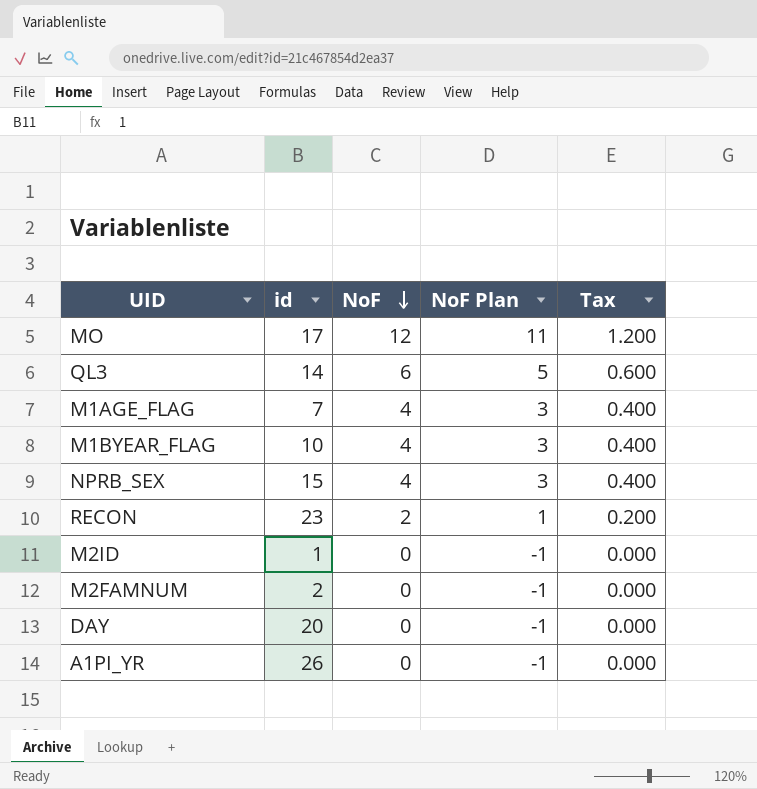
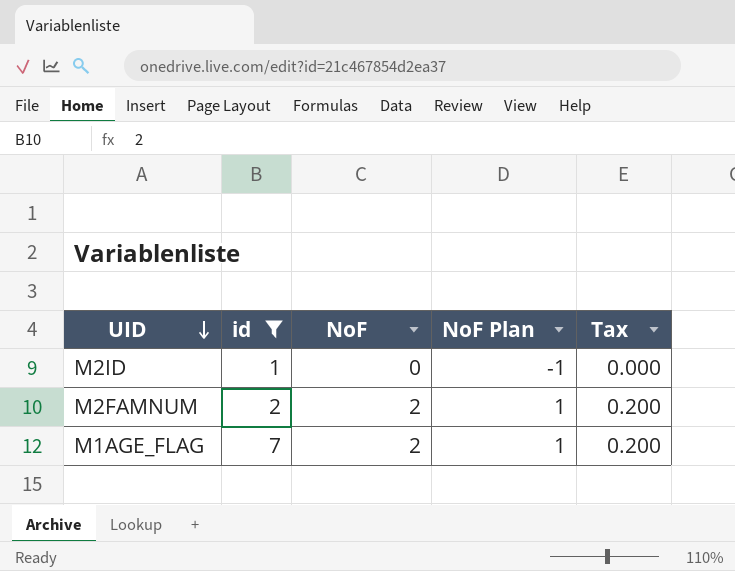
filter: none -> id <= 7
row order: NoF descending -> UID descending
M2FAMNUM | NoF: 0 -> 2
M2FAMNUM | NoF Plan: -1 -> 1
M2FAMNUM | Tax: 0.000 -> 0.200
M1AGE_FLAG | NoF: 4 -> 2
M1AGE_FLAG | NoF Plan: 3 -> 1
M1AGE_FLAG | Tax: 0.400 -> 0.200

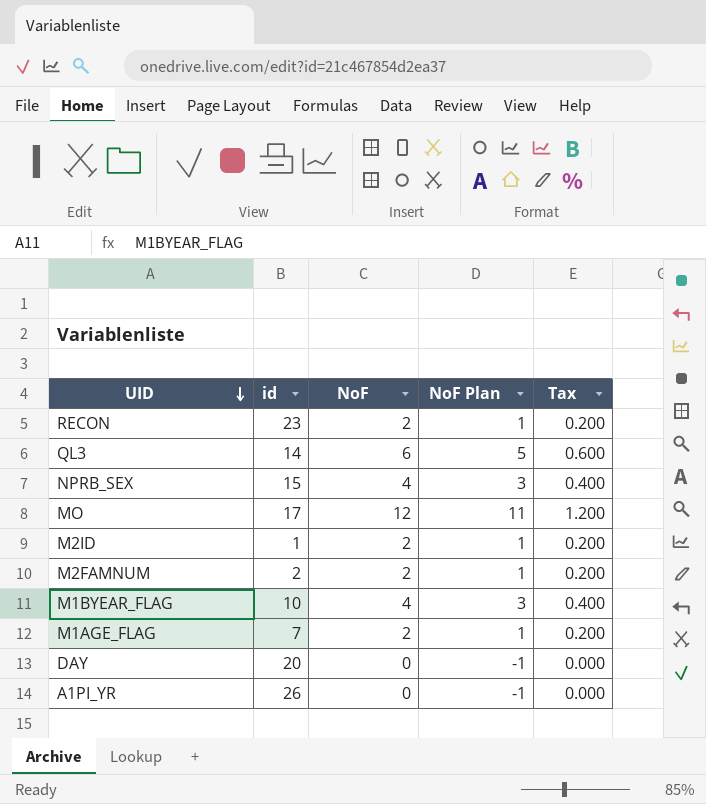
filter: id <= 7 -> none
M2ID | NoF: 0 -> 2
M2ID | NoF Plan: -1 -> 1
M2ID | Tax: 0.000 -> 0.200

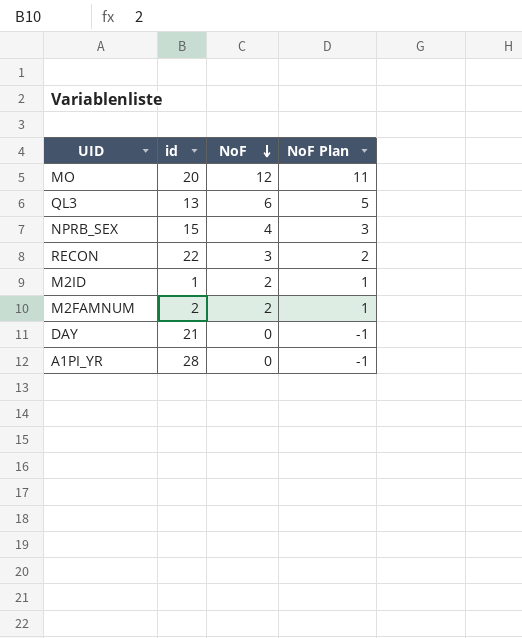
row order: UID descending -> NoF descending
column Tax | formula: [NoF] * 0.1 -> none
row M1BYEAR_FLAG: 10 | 4 | 3 | 0.400 -> none
row M1AGE_FLAG: 7 | 2 | 1 | 0.200 -> none
MO | id: 17 -> 20
QL3 | id: 14 -> 13
RECON | id: 23 -> 22
RECON | NoF: 2 -> 3
RECON | NoF Plan: 1 -> 2
DAY | id: 20 -> 21
A1PI_YR | id: 26 -> 28

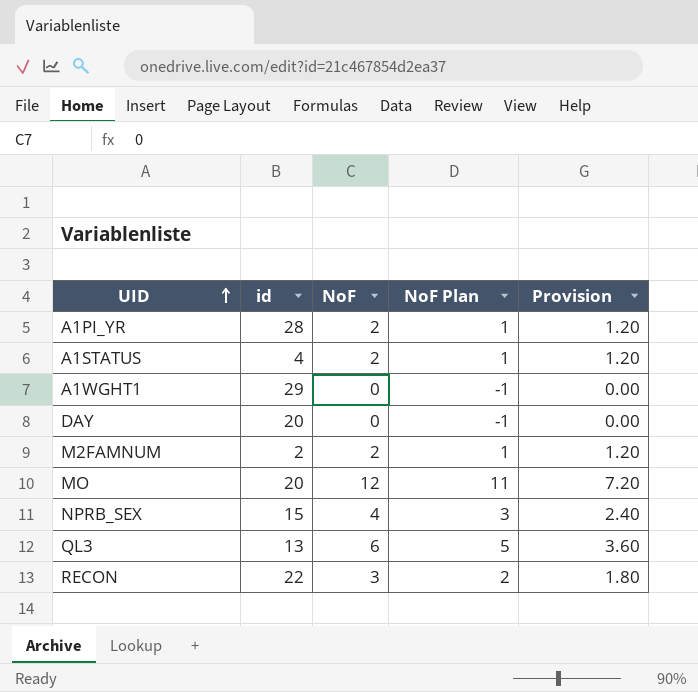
row order: NoF descending -> UID ascending
column Provision | formula: none -> [NoF] * 0.6
row M2ID: 1 | 2 | 1 -> none
A1PI_YR | NoF: 0 -> 2
A1PI_YR | NoF Plan: -1 -> 1
row A1STATUS: none -> 4 | 2 | 1 | 1.20
row A1WGHT1: none -> 29 | 0 | -1 | 0.00
DAY | id: 21 -> 20

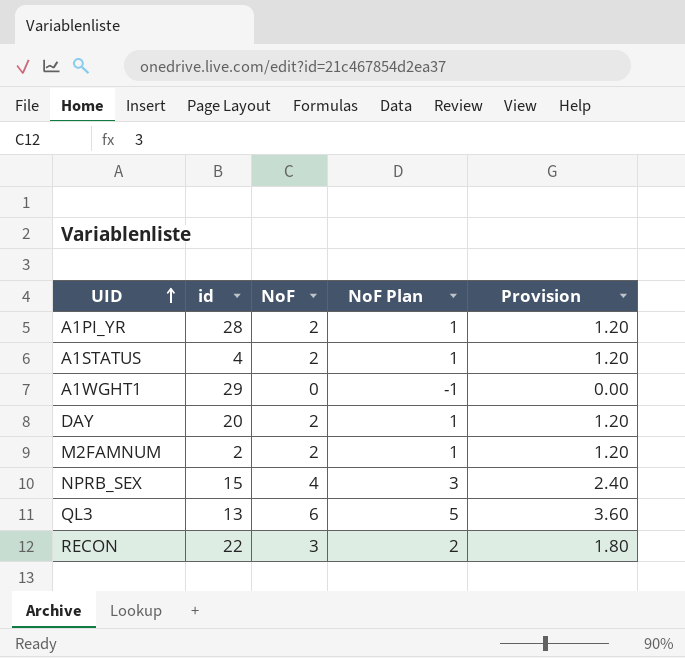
row MO: 20 | 12 | 11 | 7.20 -> none
DAY | NoF: 0 -> 2
DAY | NoF Plan: -1 -> 1
DAY | Provision: 0.00 -> 1.20

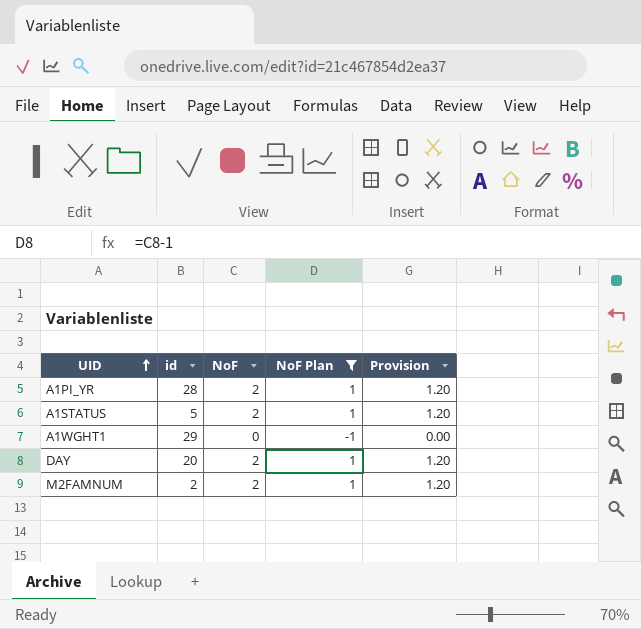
filter: none -> NoF Plan <= 1
A1STATUS | id: 4 -> 5

